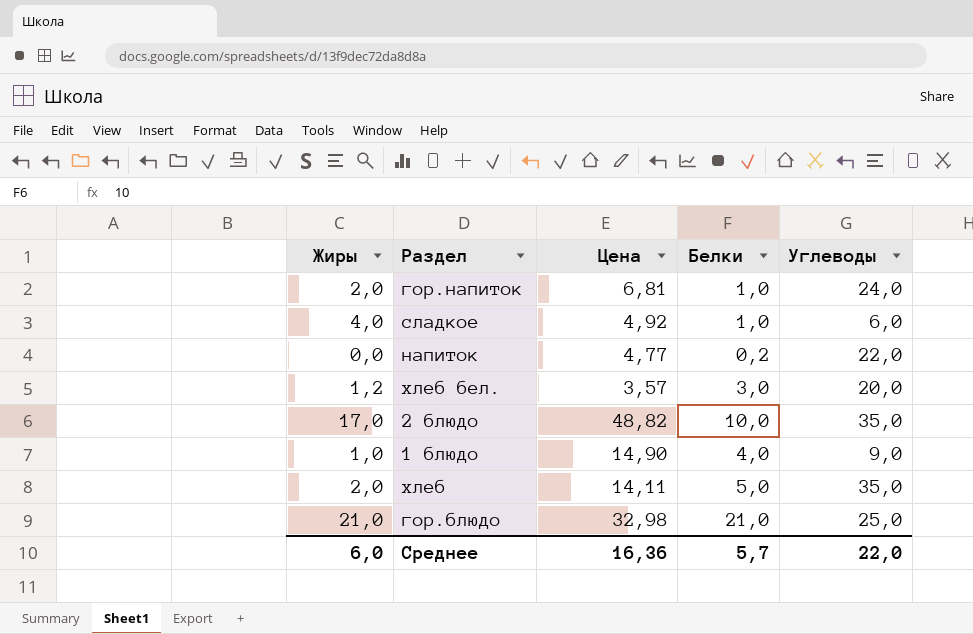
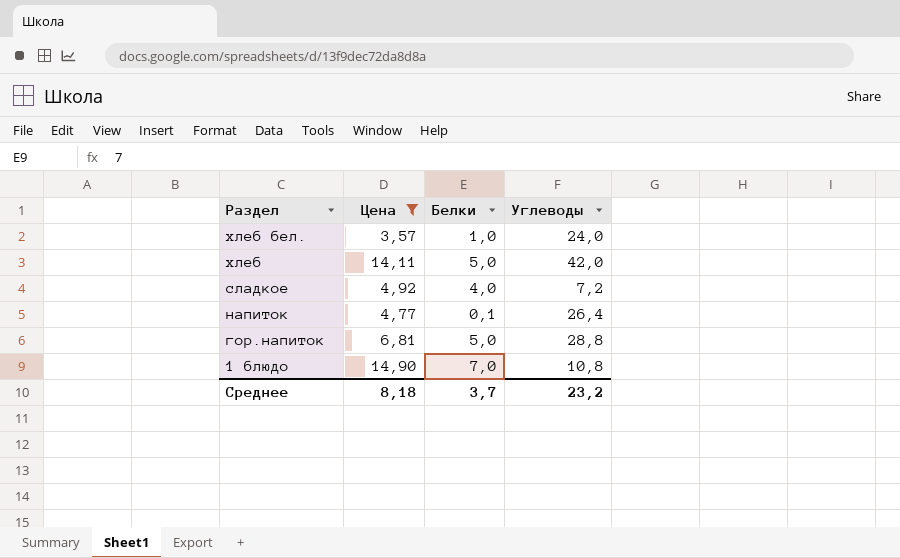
filter: none -> Цена <= 14,90
row order: none -> Раздел descending
column Жиры | position: 1 -> none
хлеб бел. | Белки: 3,0 -> 1,0
хлеб бел. | Углеводы: 20,0 -> 24,0
хлеб | Углеводы: 35,0 -> 42,0
сладкое | Белки: 1,0 -> 4,0
сладкое | Углеводы: 6,0 -> 7,2
напиток | Белки: 0,2 -> 0,1
напиток | Углеводы: 22,0 -> 26,4
гор.напиток | Белки: 1,0 -> 5,0
гор.напиток | Углеводы: 24,0 -> 28,8
1 блюдо | Белки: 4,0 -> 7,0
1 блюдо | Углеводы: 9,0 -> 10,8
Среднее | Цена: 16,36 -> 8,18
Среднее | Белки: 5,7 -> 3,7
Среднее | Углеводы: 22,0 -> 23,2

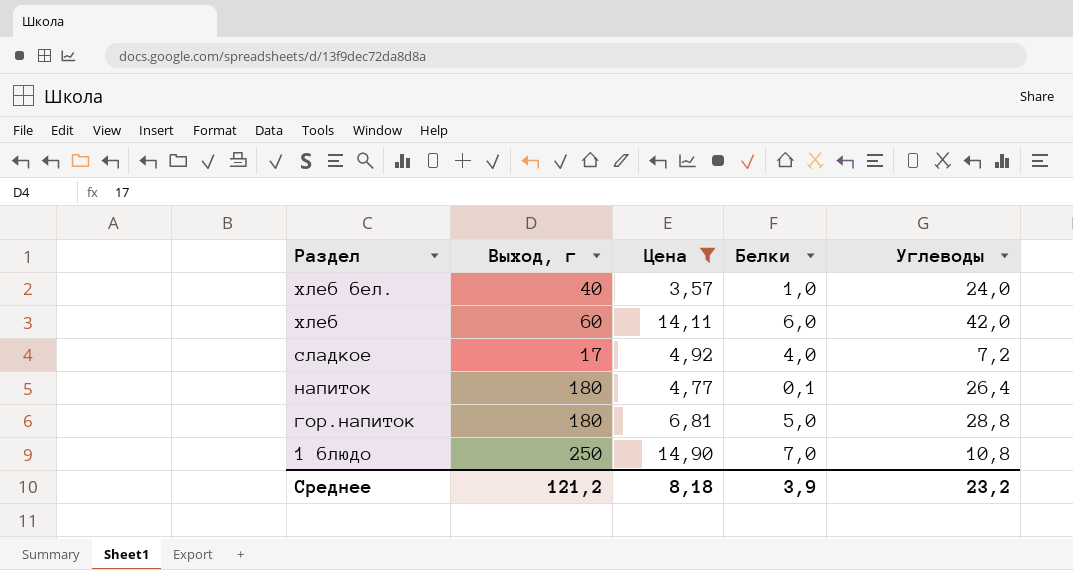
column Выход, г | position: none -> 2
хлеб | Белки: 5,0 -> 6,0
Среднее | Белки: 3,7 -> 3,9

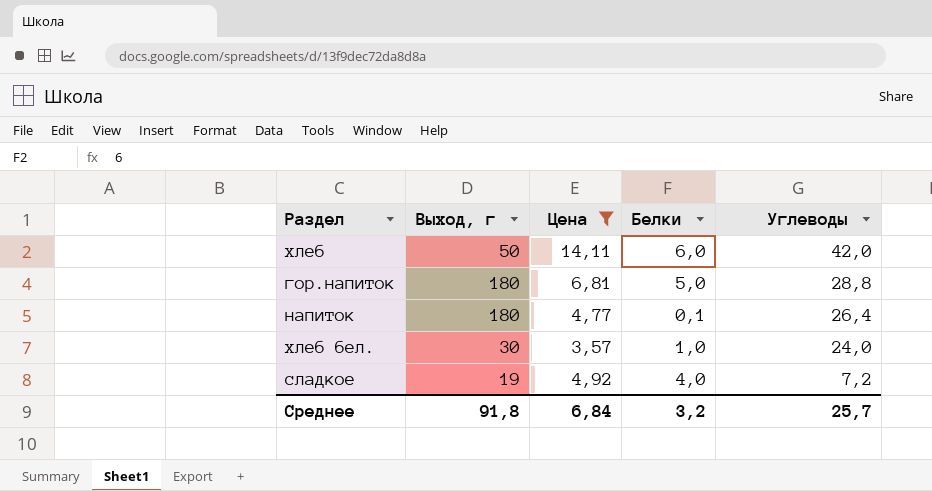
row order: Раздел descending -> Углеводы descending
row 1 блюдо: 250 | 14,90 | 7,0 | 10,8 -> none
хлеб | Выход, г: 60 -> 50
хлеб бел. | Выход, г: 40 -> 30
сладкое | Выход, г: 17 -> 19
Среднее | Выход, г: 121,2 -> 91,8
Среднее | Цена: 8,18 -> 6,84
Среднее | Белки: 3,9 -> 3,2
Среднее | Углеводы: 23,2 -> 25,7

